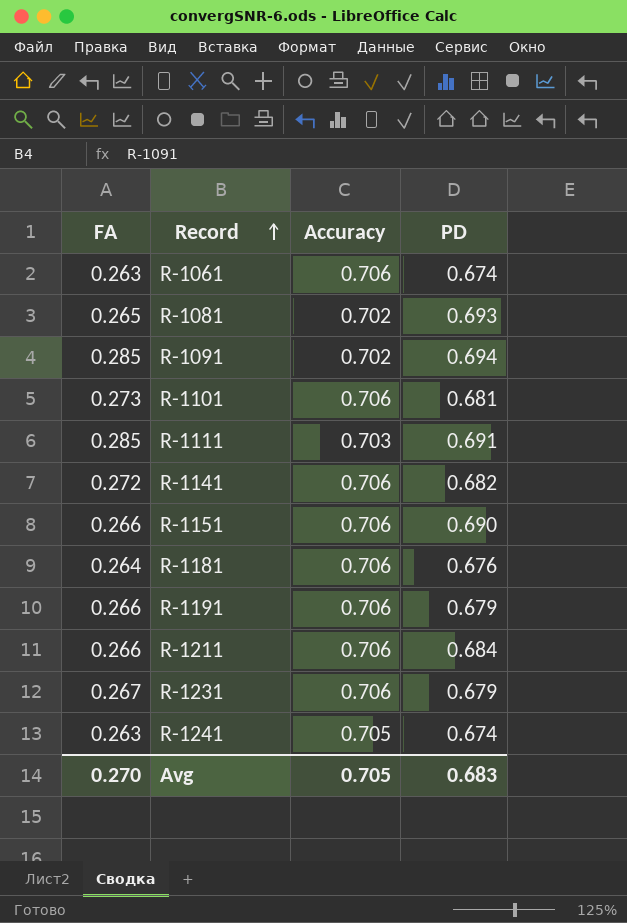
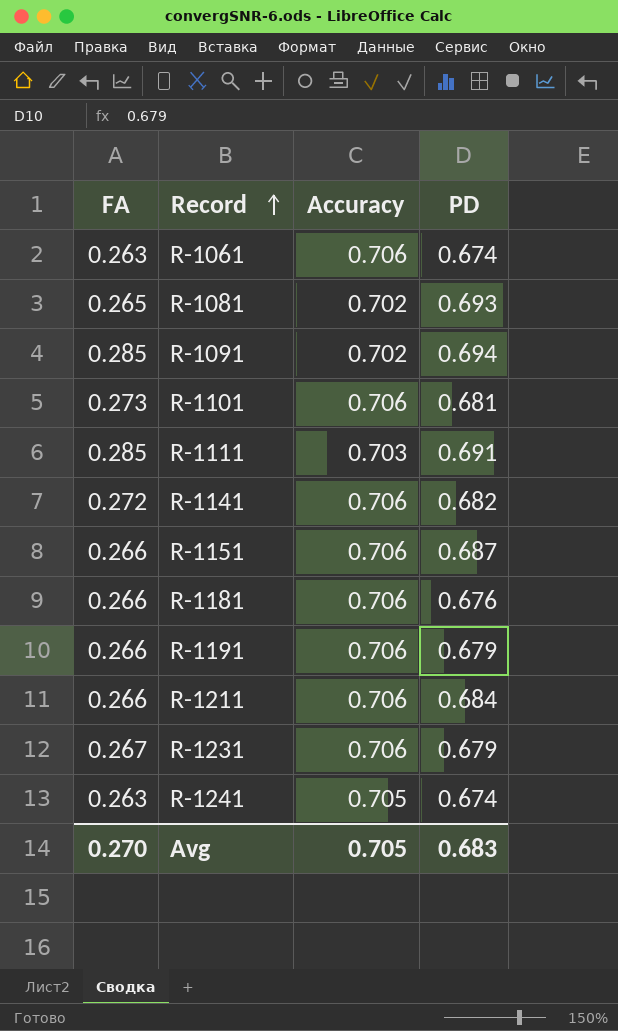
R-1151 | PD: 0.690 -> 0.687
R-1181 | FA: 0.264 -> 0.266

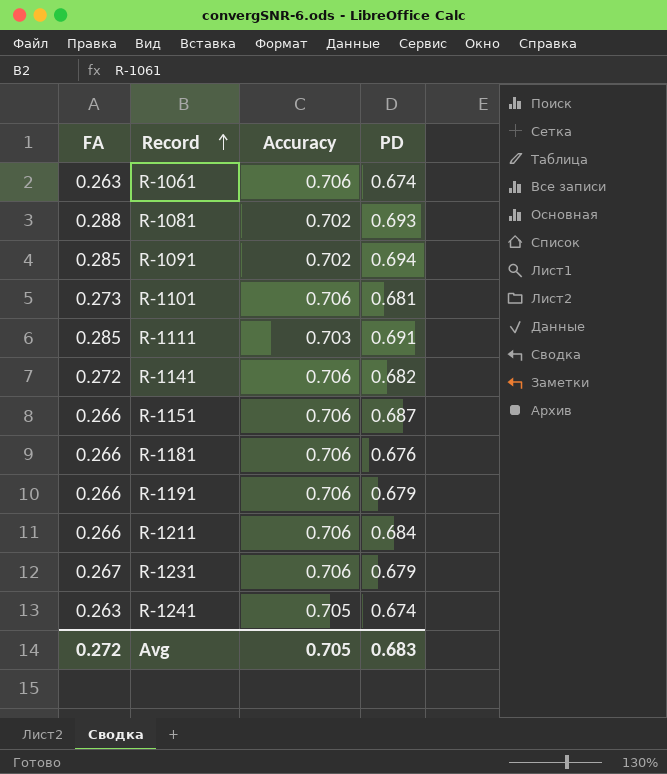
R-1081 | FA: 0.265 -> 0.288
Avg | FA: 0.270 -> 0.272

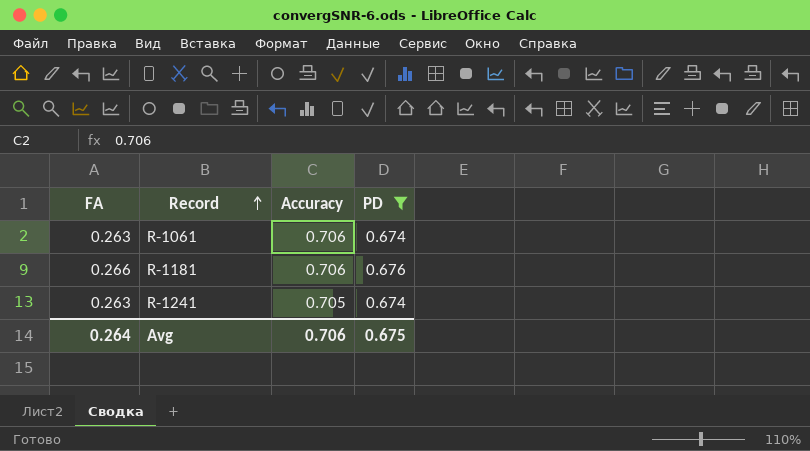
filter: none -> PD <= 0.676
Avg | FA: 0.272 -> 0.264
Avg | Accuracy: 0.705 -> 0.706
Avg | PD: 0.683 -> 0.675

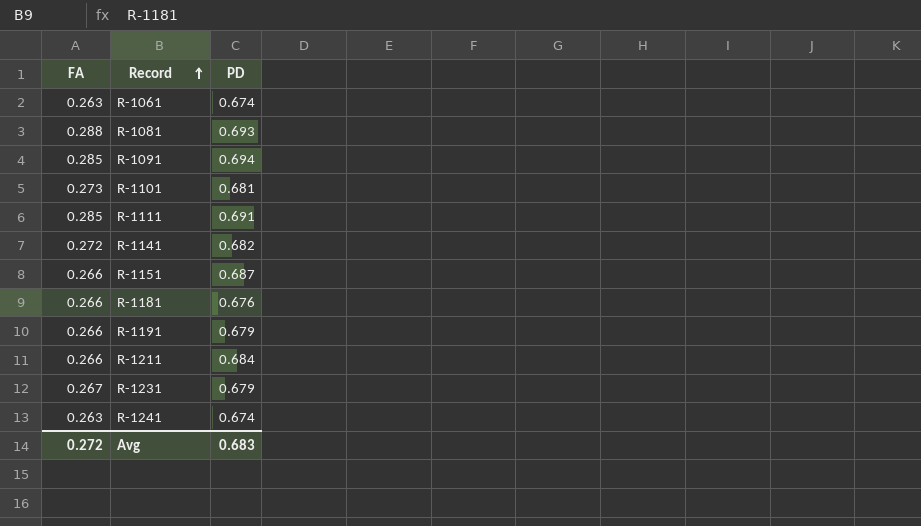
filter: PD <= 0.676 -> none
column Accuracy | position: 3 -> none
Avg | FA: 0.264 -> 0.272
Avg | PD: 0.675 -> 0.683

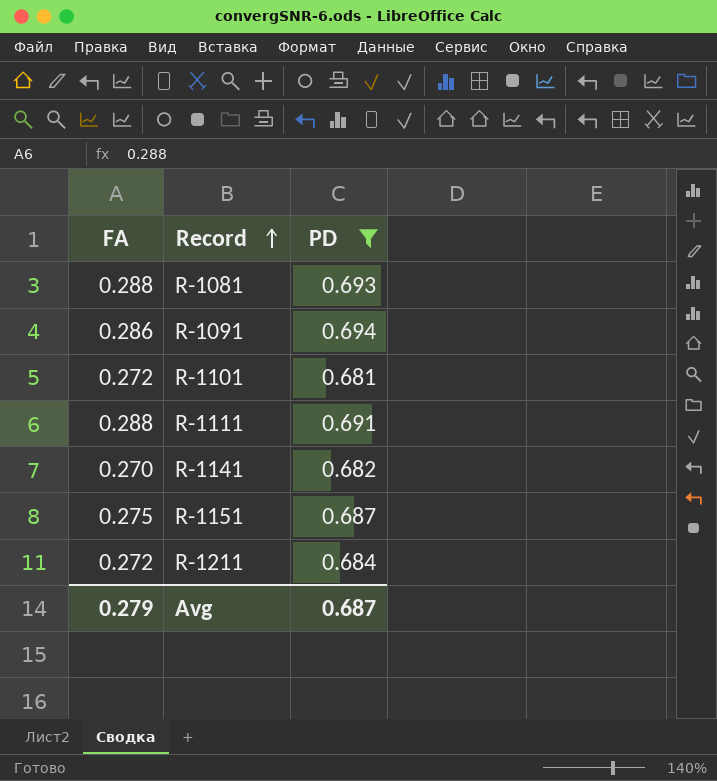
filter: none -> PD >= 0.681
R-1091 | FA: 0.285 -> 0.286
R-1101 | FA: 0.273 -> 0.272
R-1111 | FA: 0.285 -> 0.288
R-1141 | FA: 0.272 -> 0.270
R-1151 | FA: 0.266 -> 0.275
R-1211 | FA: 0.266 -> 0.272
Avg | FA: 0.272 -> 0.279
Avg | PD: 0.683 -> 0.687

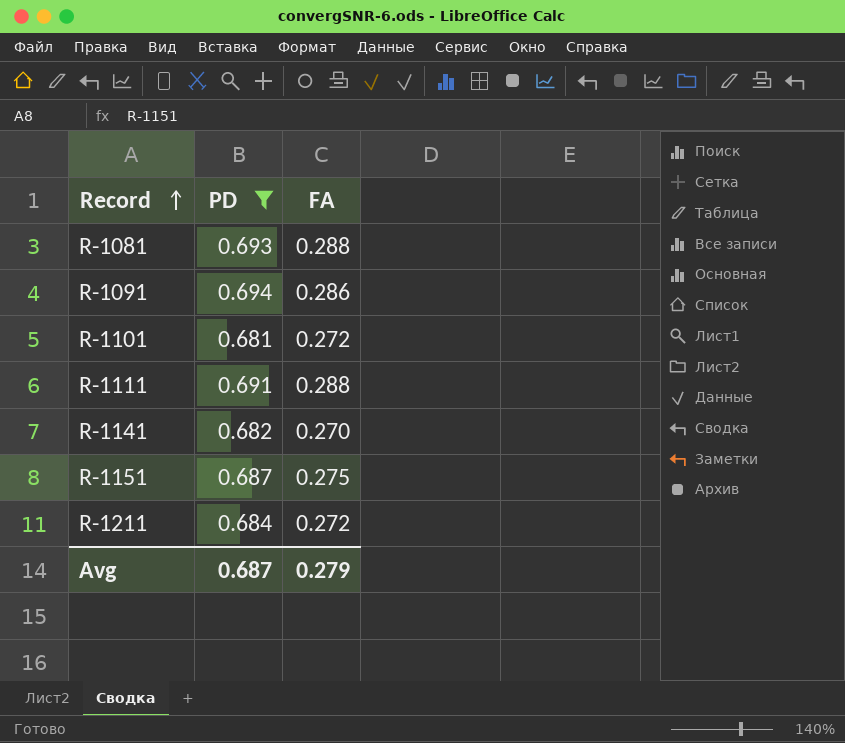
column FA | position: 1 -> 3

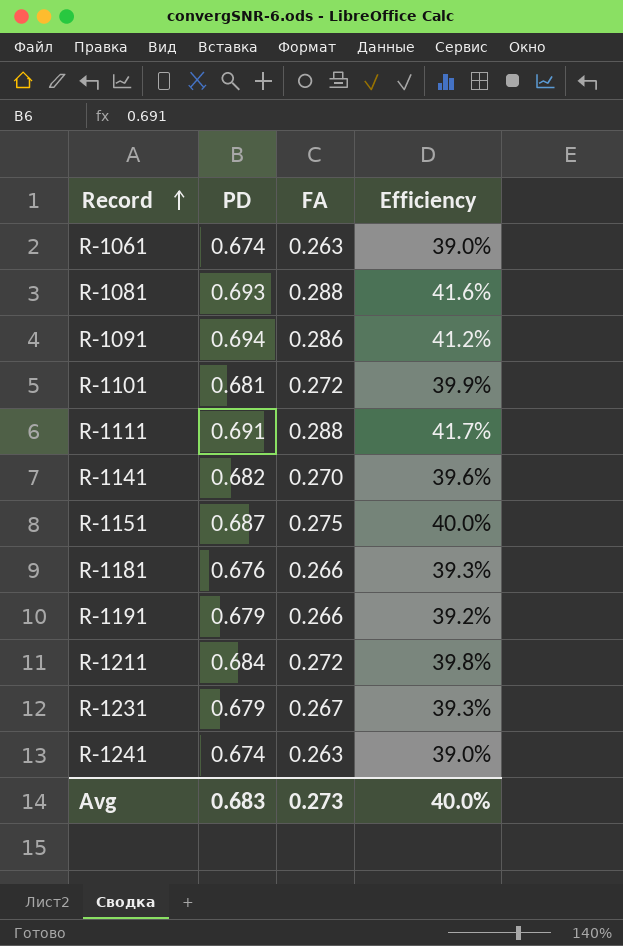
filter: PD >= 0.681 -> none
column Efficiency | formula: none -> [FA] / [PD]
Avg | PD: 0.687 -> 0.683
Avg | FA: 0.279 -> 0.273

